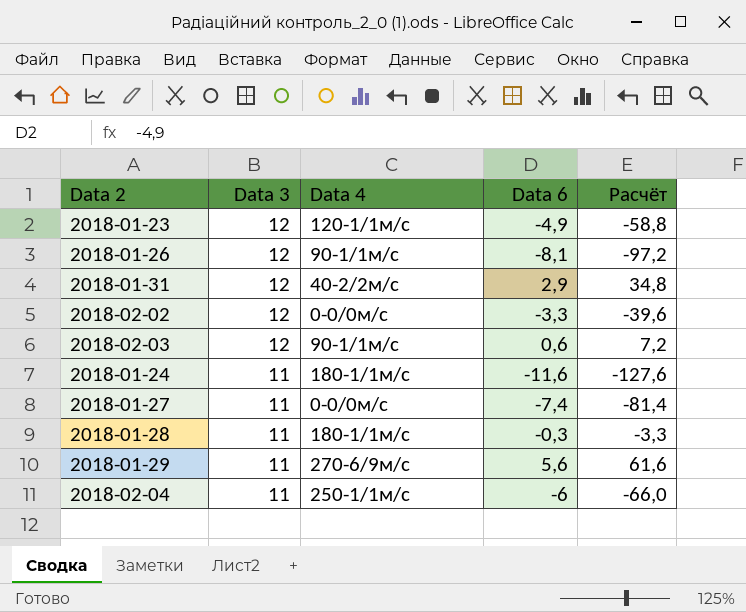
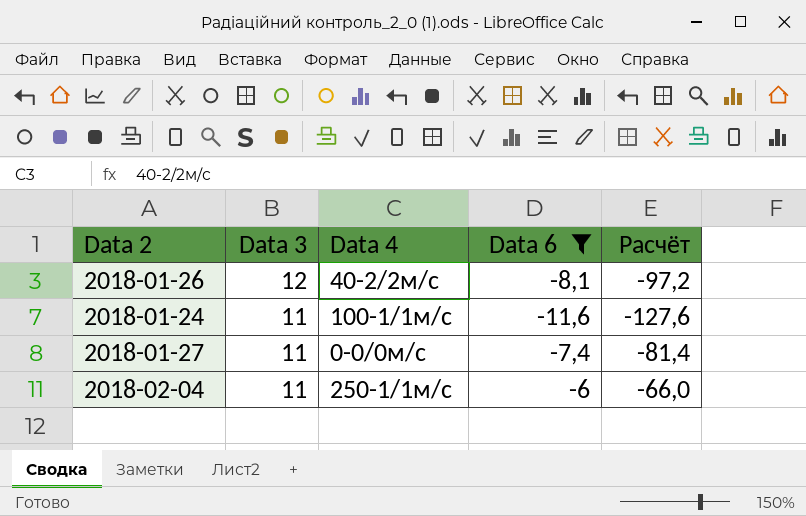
filter: none -> Data 6 <= -6
2018-01-26 | Data 4: 90-1/1м/с -> 40-2/2м/с
2018-01-24 | Data 4: 180-1/1м/с -> 100-1/1м/с

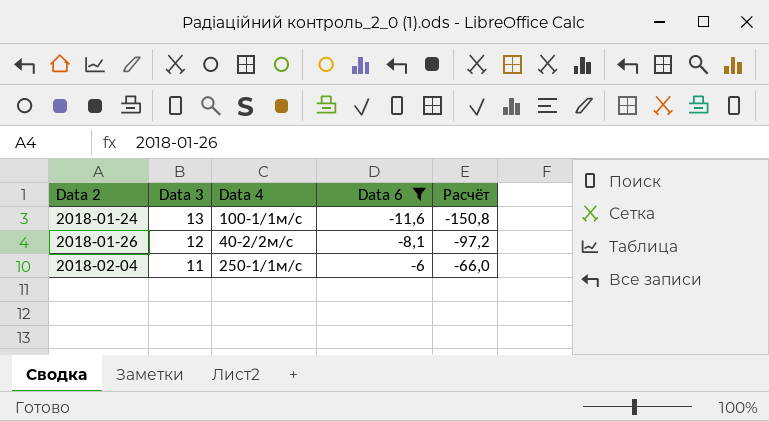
row order: Data 3 descending -> Data 2 ascending
row 2018-01-27: 11 | 0-0/0м/с | -7,4 | -81,4 -> none
2018-01-24 | Data 3: 11 -> 13
2018-01-24 | Расчёт: -127,6 -> -150,8

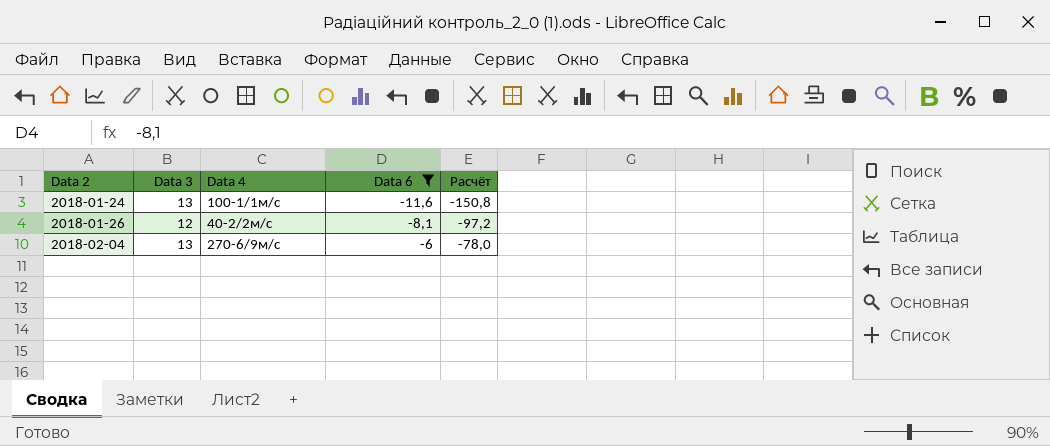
2018-02-04 | Data 3: 11 -> 13
2018-02-04 | Data 4: 250-1/1м/с -> 270-6/9м/с
2018-02-04 | Расчёт: -66,0 -> -78,0

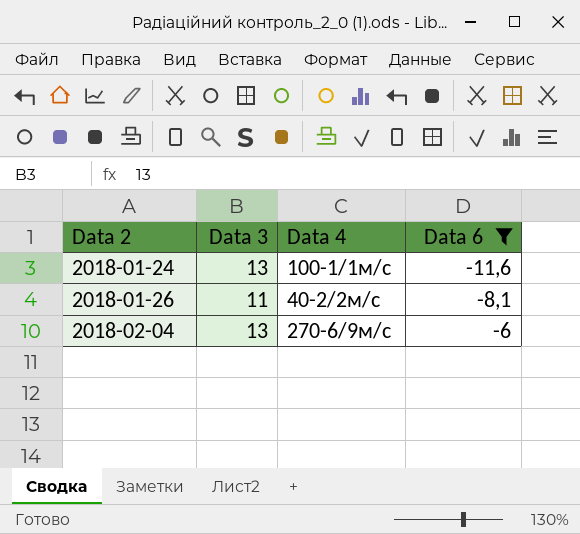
column Расчёт | formula: [Data 3] * [Data 6] -> none
2018-01-26 | Data 3: 12 -> 11

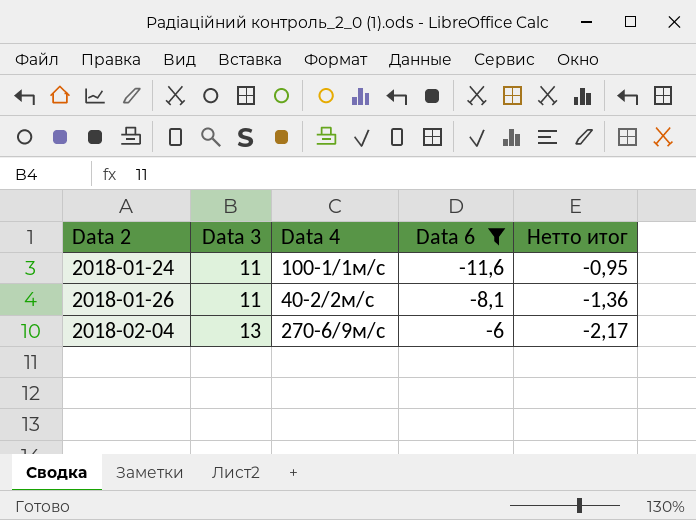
column Нетто итог | formula: none -> [Data 3] / [Data 6]
2018-01-24 | Data 3: 13 -> 11

